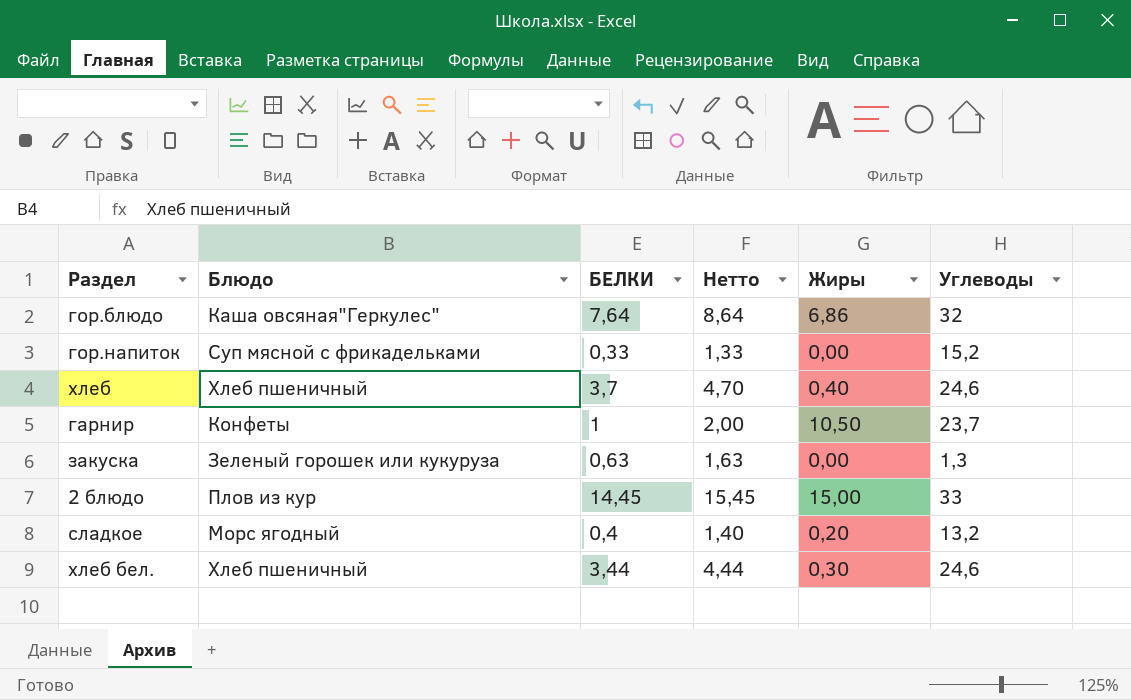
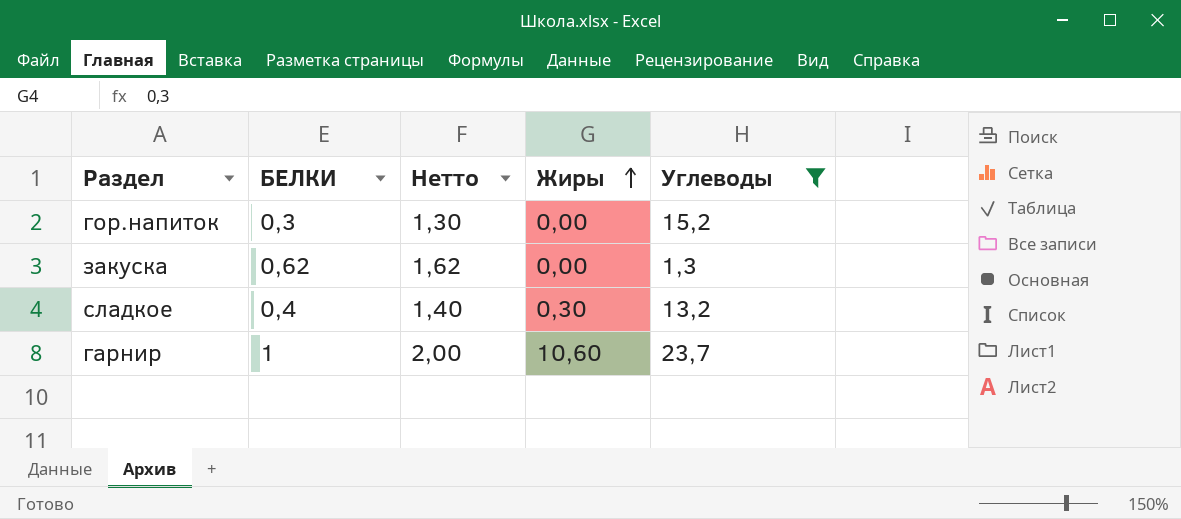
filter: none -> Углеводы <= 23,7
row order: none -> Жиры ascending
column Блюдо | position: 2 -> none
гор.напиток | БЕЛКИ: 0,33 -> 0,3
гор.напиток | Нетто: 1,33 -> 1,30
закуска | БЕЛКИ: 0,63 -> 0,62
закуска | Нетто: 1,63 -> 1,62
сладкое | Жиры: 0,20 -> 0,30
гарнир | Жиры: 10,50 -> 10,60

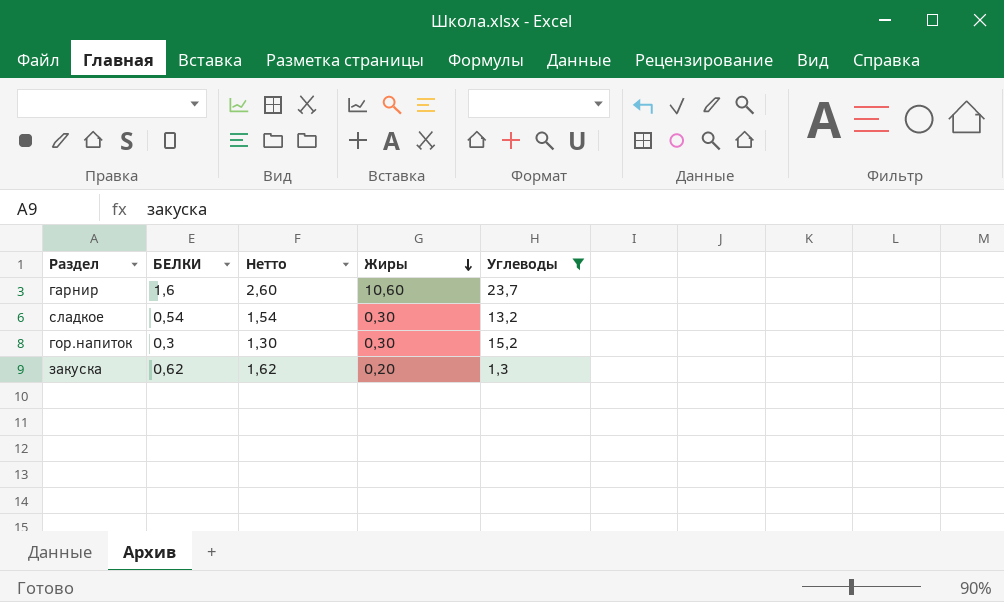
row order: Жиры ascending -> Жиры descending
гарнир | БЕЛКИ: 1 -> 1,6
гарнир | Нетто: 2,00 -> 2,60
сладкое | БЕЛКИ: 0,4 -> 0,54
сладкое | Нетто: 1,40 -> 1,54
гор.напиток | Жиры: 0,00 -> 0,30
закуска | Жиры: 0,00 -> 0,20

